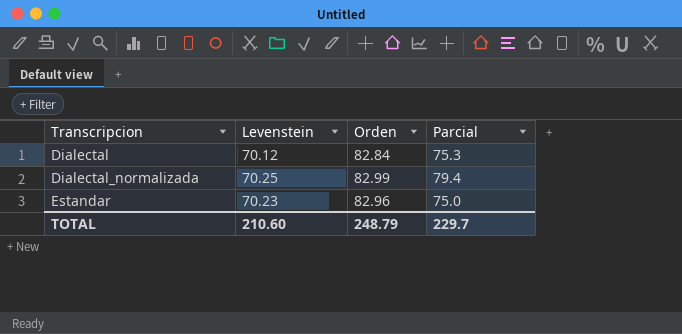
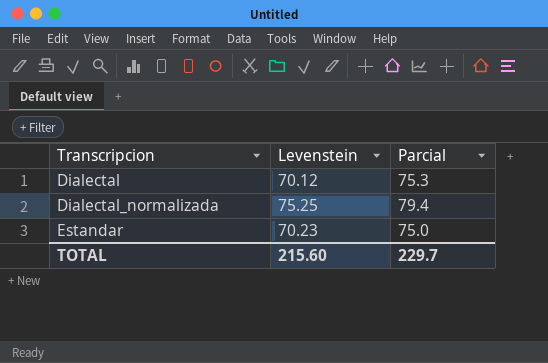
column Orden | position: 3 -> none
Dialectal_normalizada | Levenstein: 70.25 -> 75.25
TOTAL | Levenstein: 210.60 -> 215.60

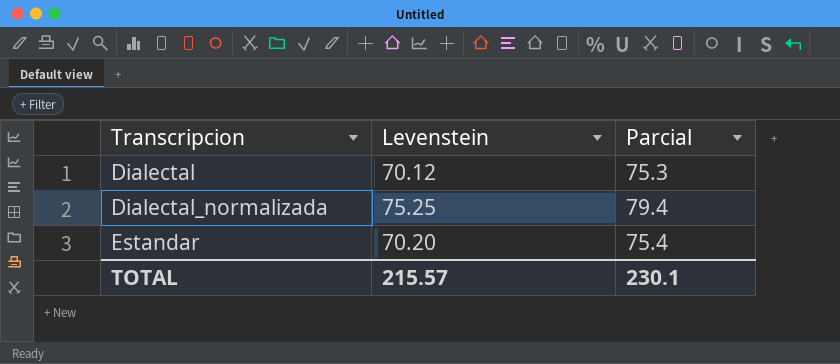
Estandar | Levenstein: 70.23 -> 70.20
Estandar | Parcial: 75.0 -> 75.4
TOTAL | Levenstein: 215.60 -> 215.57
TOTAL | Parcial: 229.7 -> 230.1

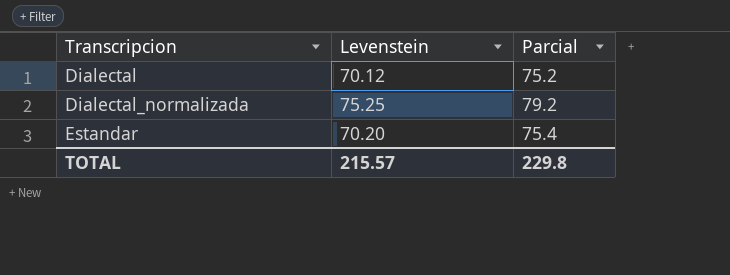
Dialectal | Parcial: 75.3 -> 75.2
Dialectal_normalizada | Parcial: 79.4 -> 79.2
TOTAL | Parcial: 230.1 -> 229.8

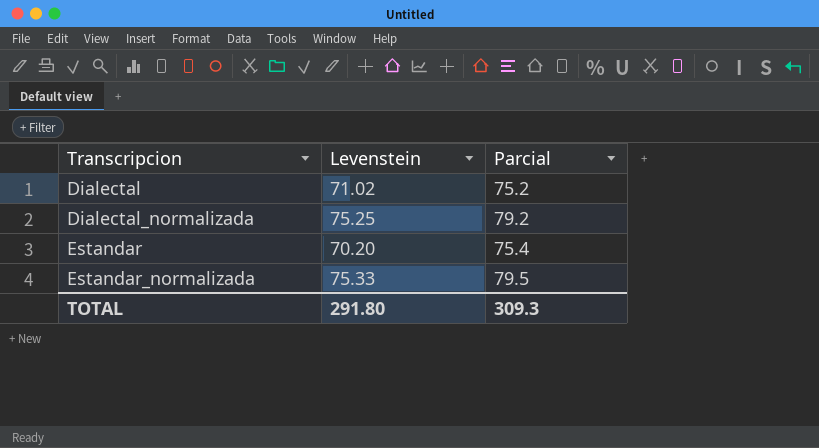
Dialectal | Levenstein: 70.12 -> 71.02
row Estandar_normalizada: none -> 75.33 | 79.5
TOTAL | Levenstein: 215.57 -> 291.80
TOTAL | Parcial: 229.8 -> 309.3

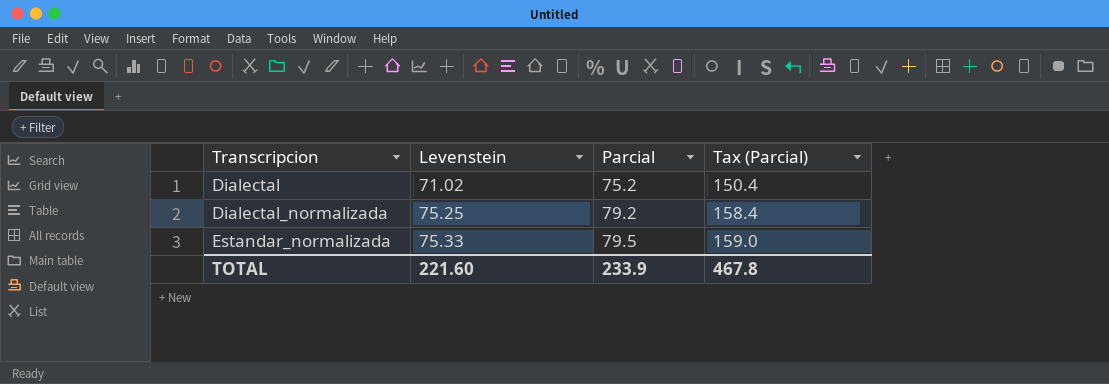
column Tax (Parcial) | formula: none -> [Parcial] * 2
row Estandar: 70.20 | 75.4 -> none
TOTAL | Levenstein: 291.80 -> 221.60
TOTAL | Parcial: 309.3 -> 233.9

